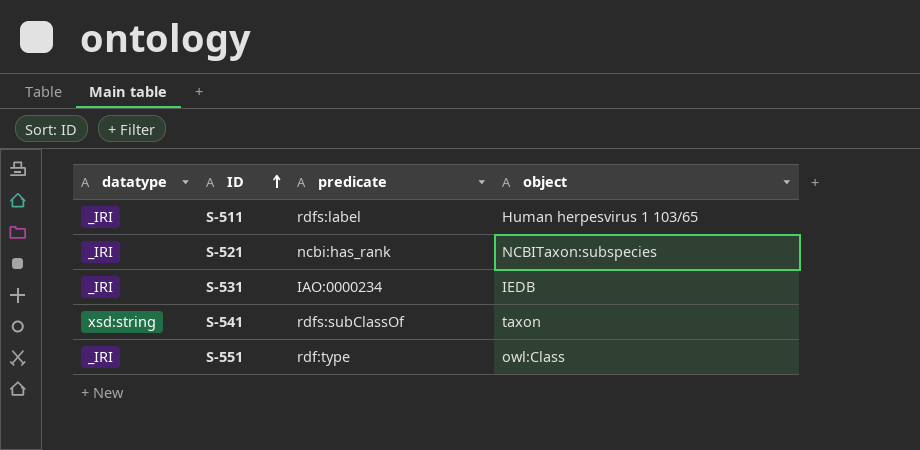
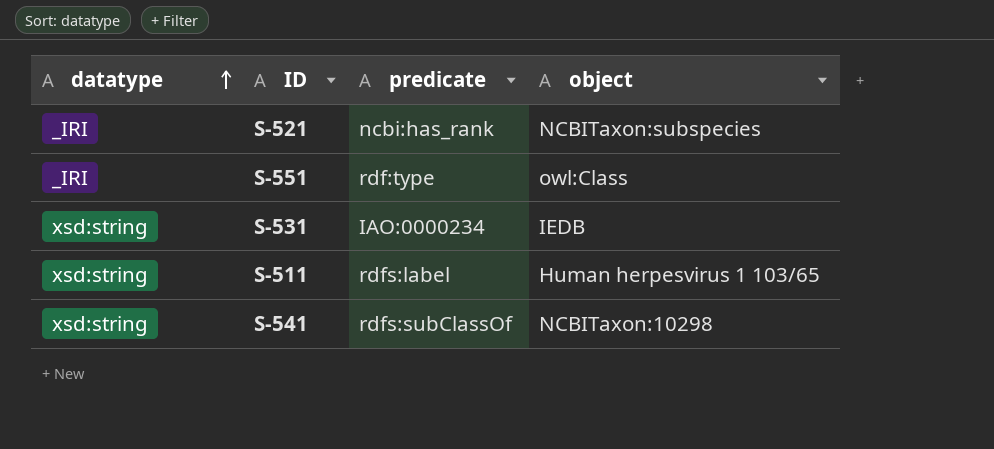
row order: ID ascending -> datatype ascending
S-531 | datatype: _IRI -> xsd:string
S-511 | datatype: _IRI -> xsd:string
S-541 | object: taxon -> NCBITaxon:10298

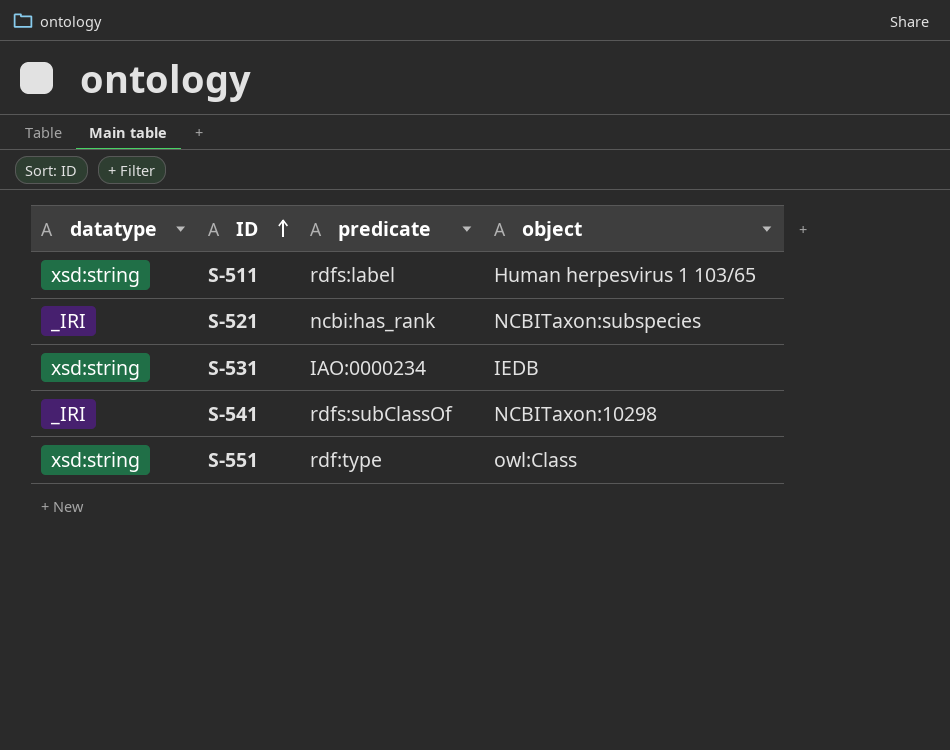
row order: datatype ascending -> ID ascending
S-541 | datatype: xsd:string -> _IRI
S-551 | datatype: _IRI -> xsd:string

